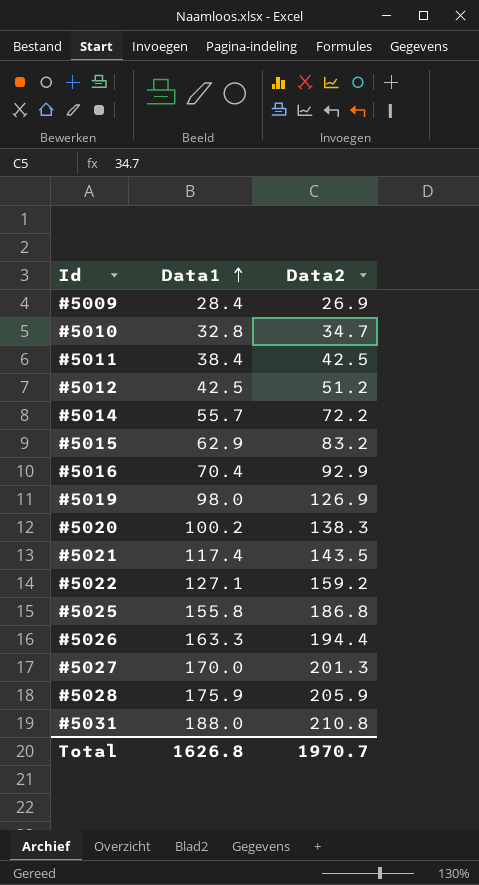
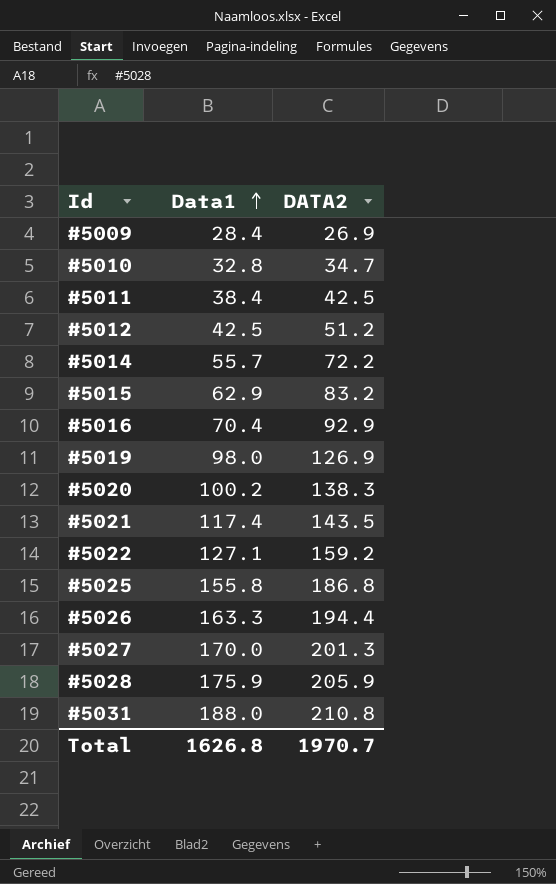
column name: Data2 -> DATA2

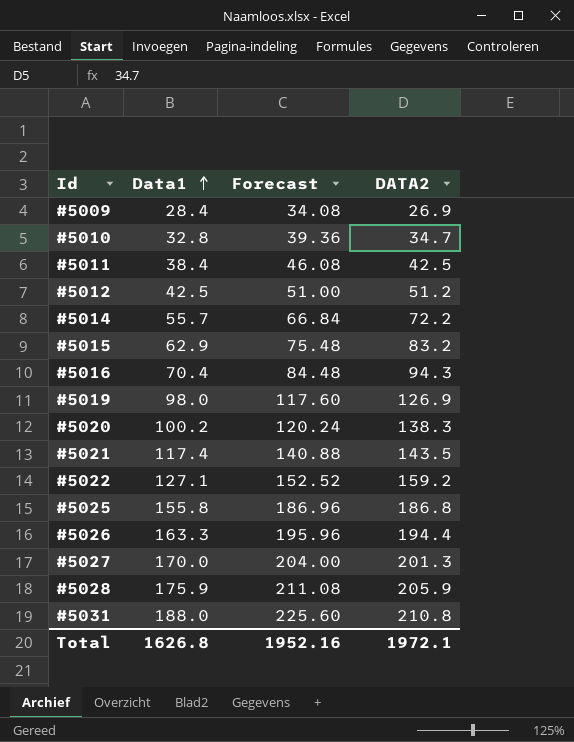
column Forecast | formula: none -> [Data1] * 1.2
#5016 | DATA2: 92.9 -> 94.3
Total | DATA2: 1970.7 -> 1972.1

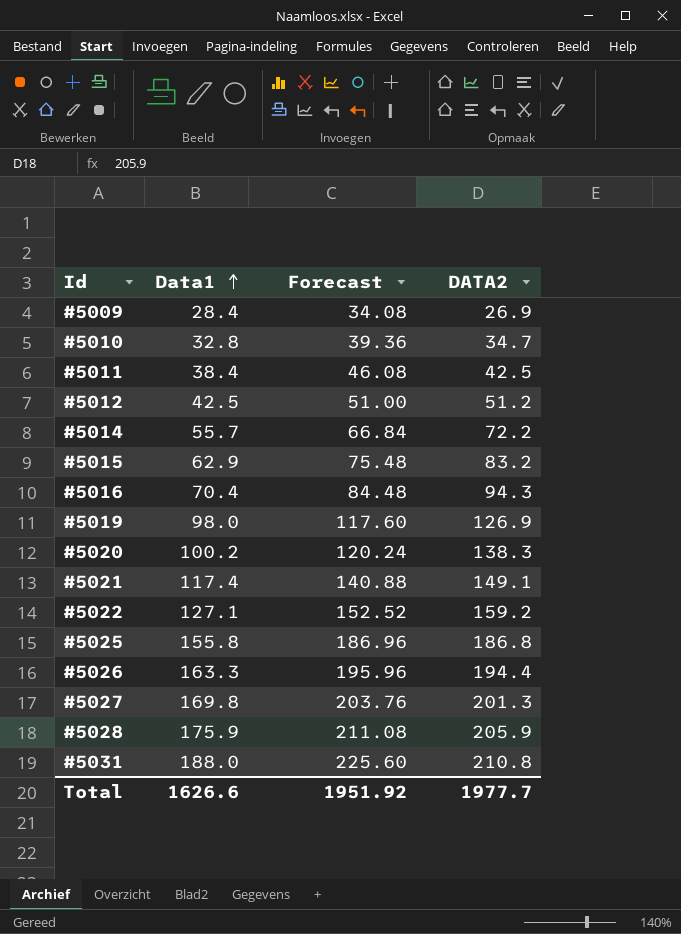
#5021 | DATA2: 143.5 -> 149.1
#5027 | Data1: 170.0 -> 169.8
#5027 | Forecast: 204.00 -> 203.76
Total | Data1: 1626.8 -> 1626.6
Total | Forecast: 1952.16 -> 1951.92
Total | DATA2: 1972.1 -> 1977.7

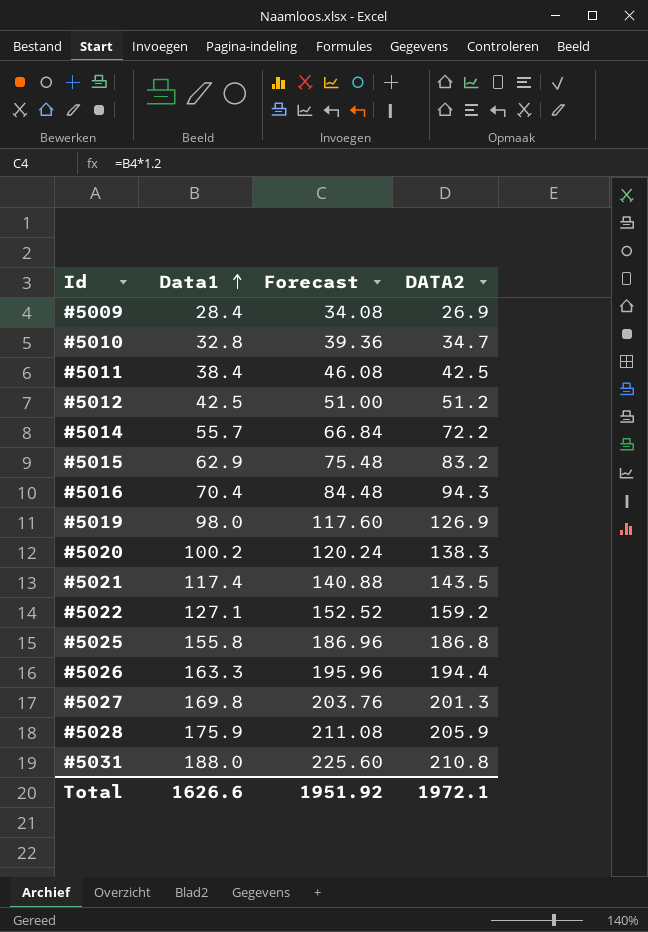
#5021 | DATA2: 149.1 -> 143.5
Total | DATA2: 1977.7 -> 1972.1

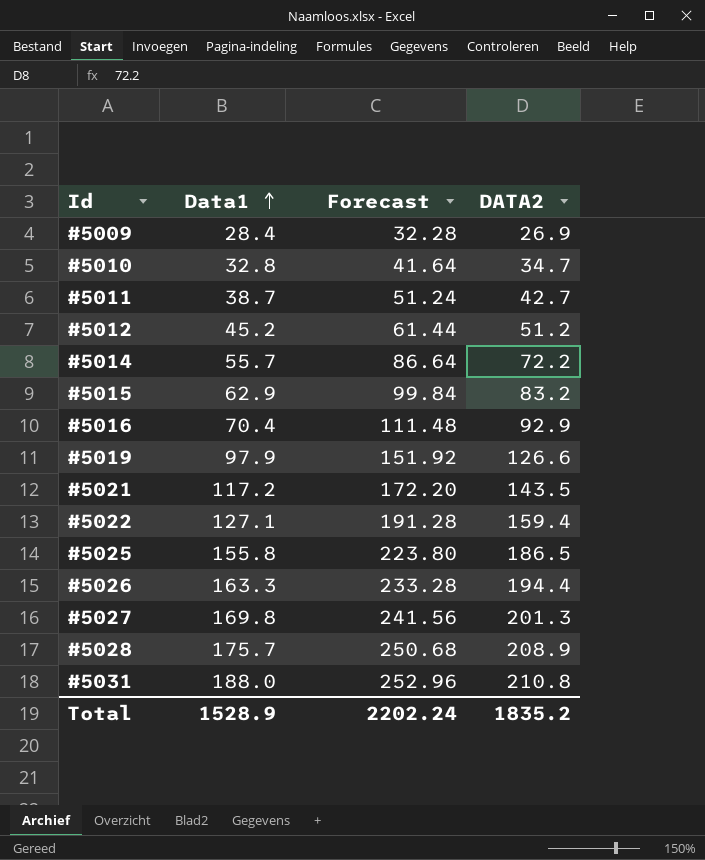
column Forecast | formula: [Data1] * 1.2 -> [DATA2] * 1.2
row #5020: 100.2 | 120.24 | 138.3 -> none
#5011 | Data1: 38.4 -> 38.7
#5011 | DATA2: 42.5 -> 42.7
#5012 | Data1: 42.5 -> 45.2
#5016 | DATA2: 94.3 -> 92.9
#5019 | Data1: 98.0 -> 97.9
#5019 | DATA2: 126.9 -> 126.6
#5021 | Data1: 117.4 -> 117.2
#5022 | DATA2: 159.2 -> 159.4
#5025 | DATA2: 186.8 -> 186.5
#5028 | Data1: 175.9 -> 175.7
#5028 | DATA2: 205.9 -> 208.9
Total | Data1: 1626.6 -> 1528.9
Total | Forecast: 1951.92 -> 2202.24
Total | DATA2: 1972.1 -> 1835.2

